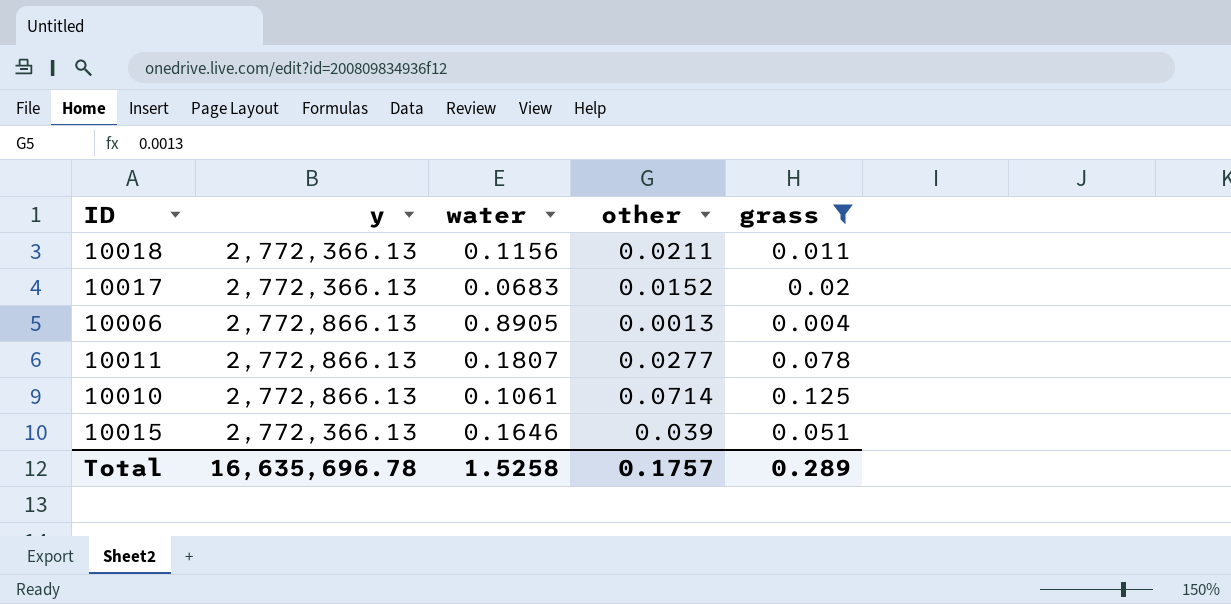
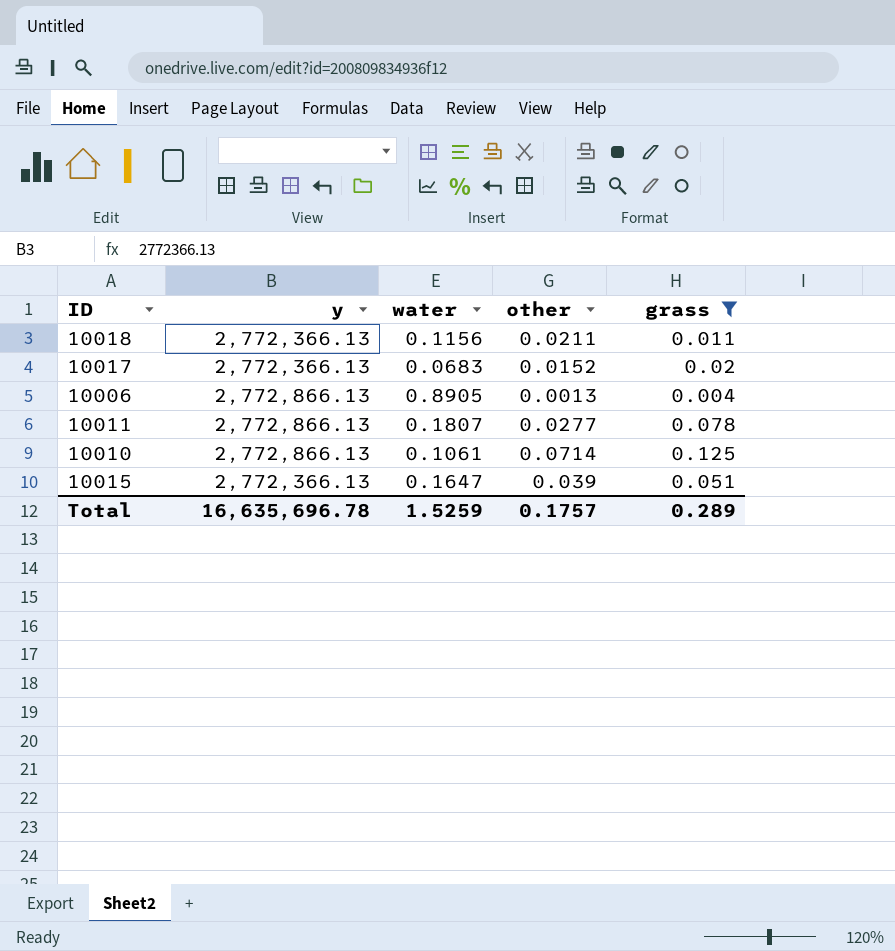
10015 | water: 0.1646 -> 0.1647
Total | water: 1.5258 -> 1.5259

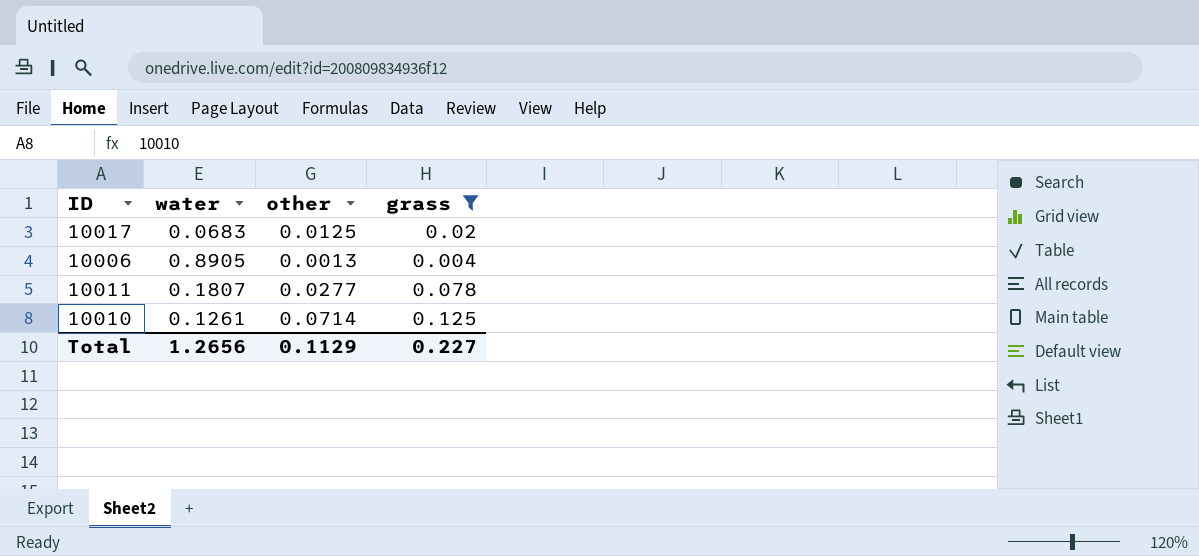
column y | position: 2 -> none
row 10018: 2,772,366.13 | 0.1156 | 0.0211 | 0.011 -> none
row 10015: 2,772,366.13 | 0.1647 | 0.039 | 0.051 -> none
10017 | other: 0.0152 -> 0.0125
10010 | water: 0.1061 -> 0.1261
Total | water: 1.5259 -> 1.2656
Total | other: 0.1757 -> 0.1129
Total | grass: 0.289 -> 0.227

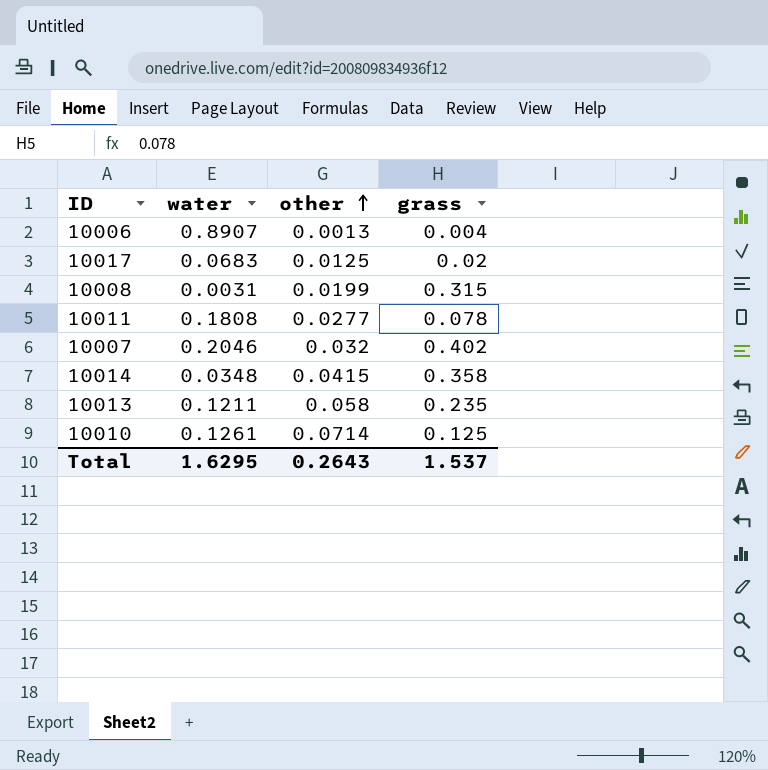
filter: grass <= 0.125 -> none
row order: none -> other ascending
10006 | water: 0.8905 -> 0.8907
10011 | water: 0.1807 -> 0.1808
Total | water: 1.2656 -> 1.6295
Total | other: 0.1129 -> 0.2643
Total | grass: 0.227 -> 1.537

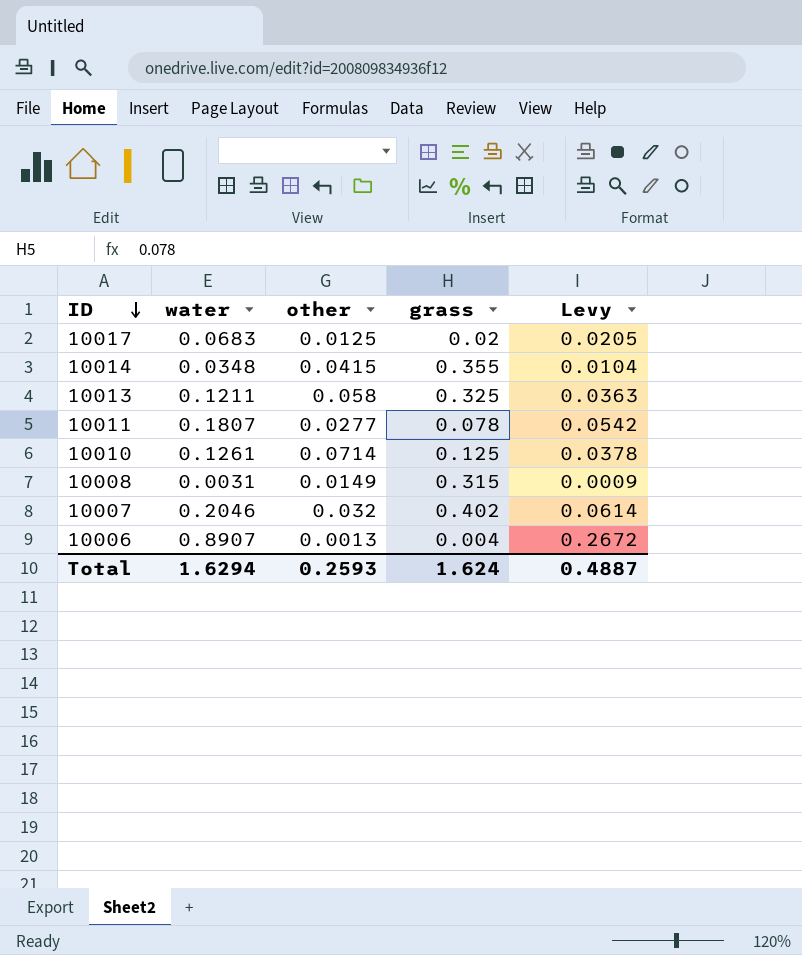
row order: other ascending -> ID descending
column Levy | formula: none -> [water] * 0.3
10014 | grass: 0.358 -> 0.355
10013 | grass: 0.235 -> 0.325
10011 | water: 0.1808 -> 0.1807
10008 | other: 0.0199 -> 0.0149
Total | water: 1.6295 -> 1.6294
Total | other: 0.2643 -> 0.2593
Total | grass: 1.537 -> 1.624

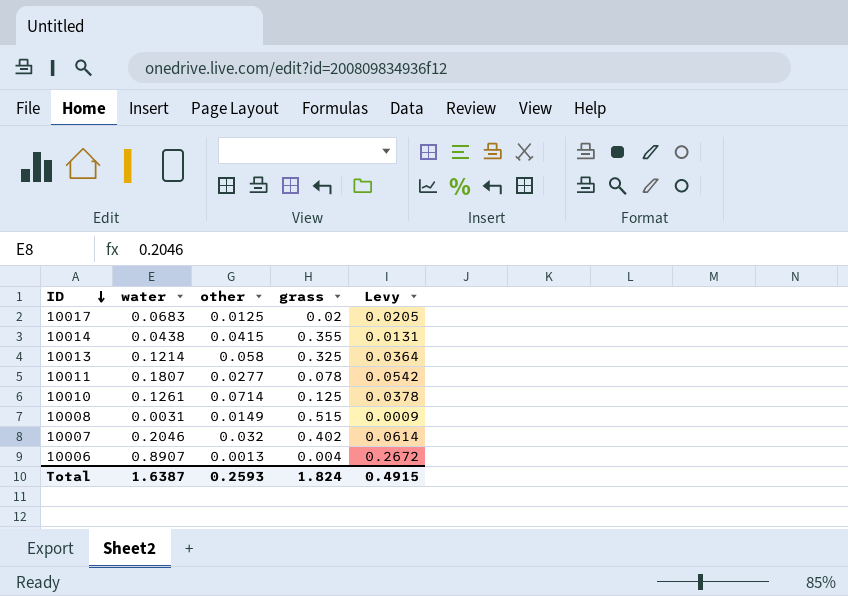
10014 | water: 0.0348 -> 0.0438
10014 | Levy: 0.0104 -> 0.0131
10013 | water: 0.1211 -> 0.1214
10013 | Levy: 0.0363 -> 0.0364
10008 | grass: 0.315 -> 0.515
Total | water: 1.6294 -> 1.6387
Total | grass: 1.624 -> 1.824
Total | Levy: 0.4887 -> 0.4915

